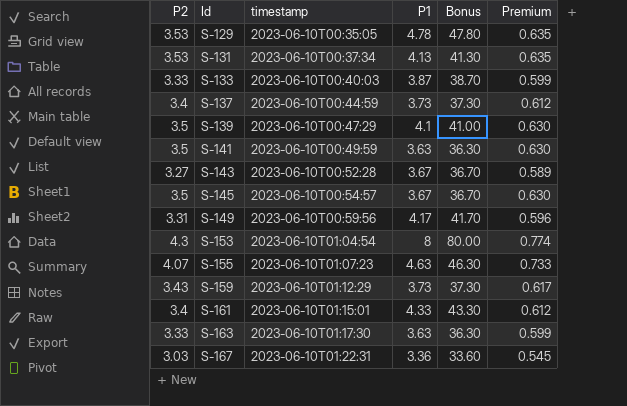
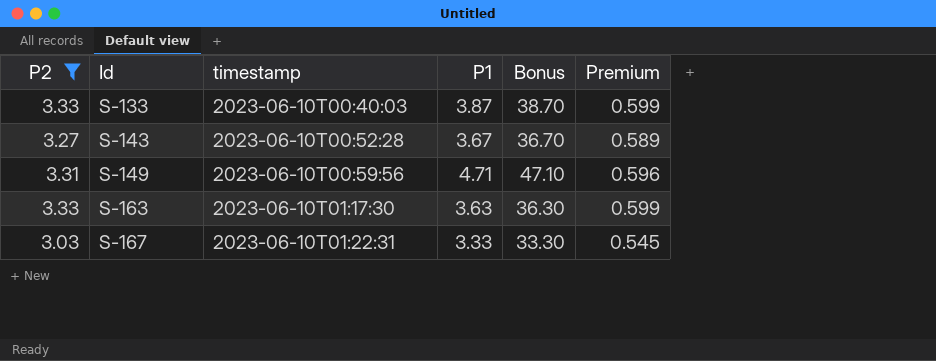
filter: none -> P2 <= 3.33
S-149 | P1: 4.17 -> 4.71
S-149 | Bonus: 41.70 -> 47.10
S-167 | P1: 3.36 -> 3.33
S-167 | Bonus: 33.60 -> 33.30

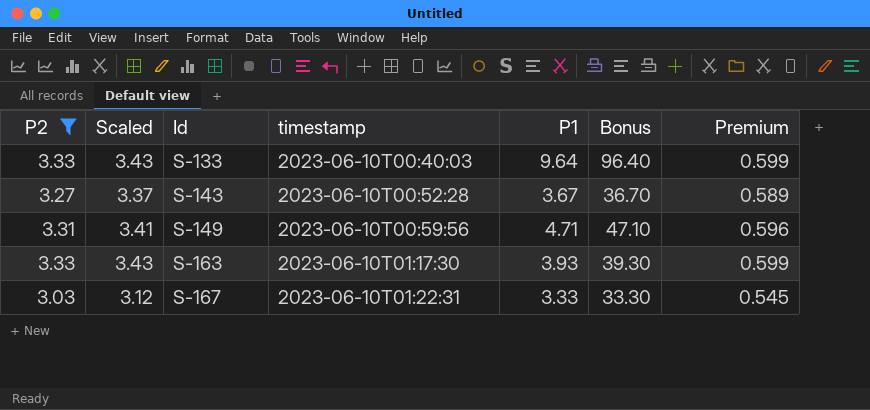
column Scaled | formula: none -> [P2] * 1.03
S-133 | P1: 3.87 -> 9.64
S-133 | Bonus: 38.70 -> 96.40
S-163 | P1: 3.63 -> 3.93
S-163 | Bonus: 36.30 -> 39.30

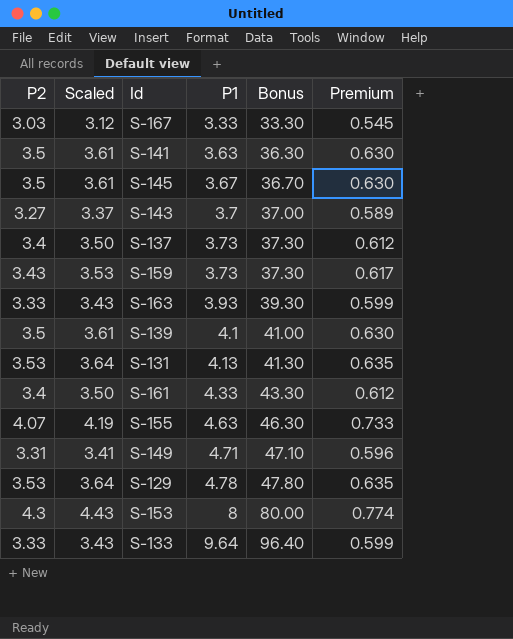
filter: P2 <= 3.33 -> none
row order: Id ascending -> P1 ascending
column timestamp | position: 4 -> none
S-143 | P1: 3.67 -> 3.7
S-143 | Bonus: 36.70 -> 37.00

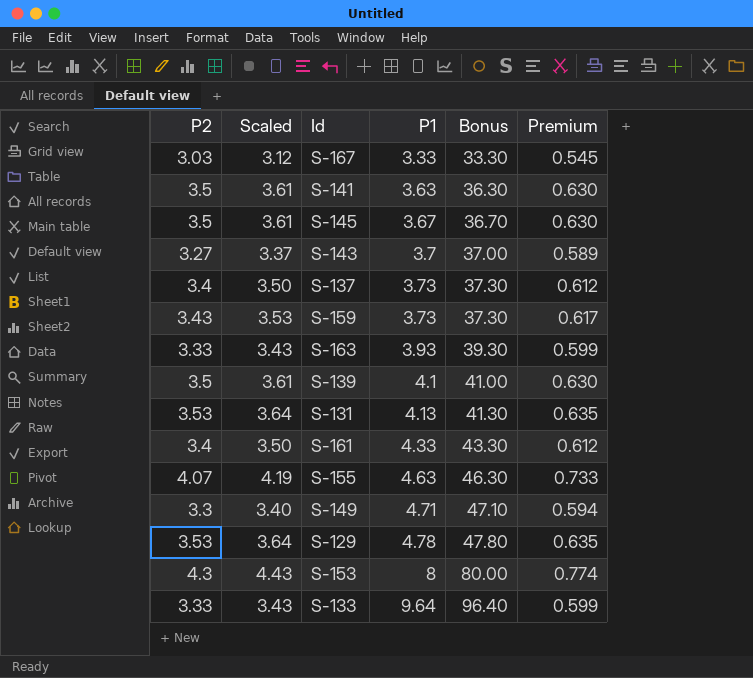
S-149 | P2: 3.31 -> 3.3
S-149 | Scaled: 3.41 -> 3.40
S-149 | Premium: 0.596 -> 0.594

